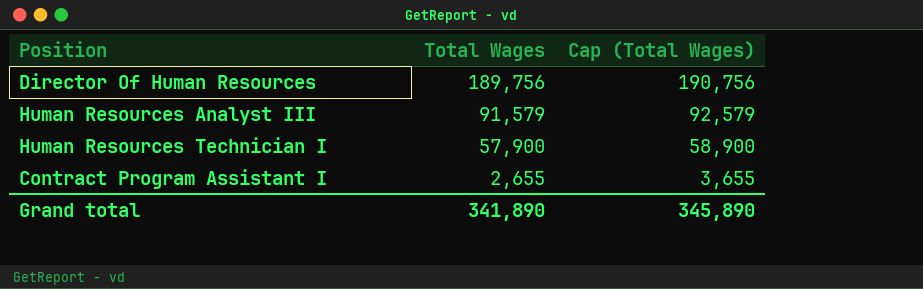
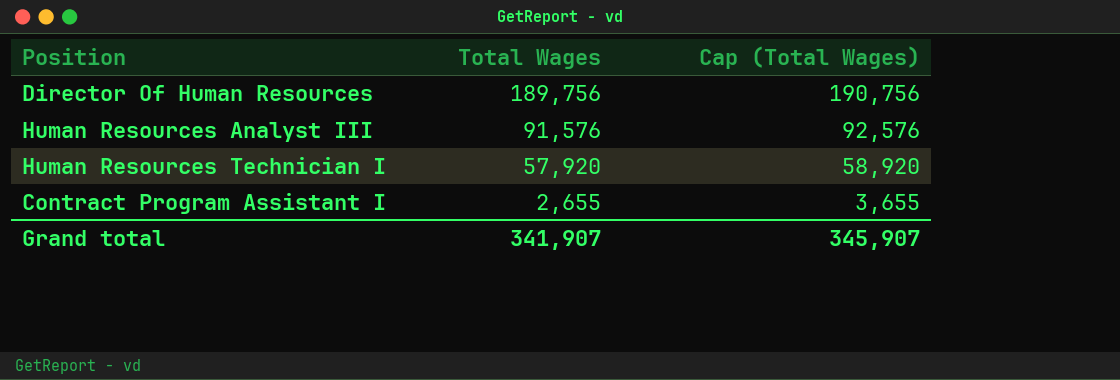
Human Resources Analyst III | Total Wages: 91,579 -> 91,576
Human Resources Analyst III | Cap (Total Wages): 92,579 -> 92,576
Human Resources Technician I | Total Wages: 57,900 -> 57,920
Human Resources Technician I | Cap (Total Wages): 58,900 -> 58,920
Grand total | Total Wages: 341,890 -> 341,907
Grand total | Cap (Total Wages): 345,890 -> 345,907

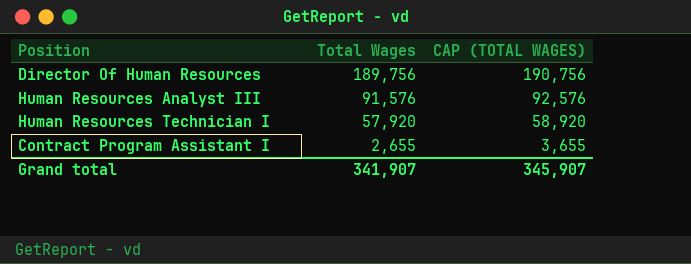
column name: Cap (Total Wages) -> CAP (TOTAL WAGES)

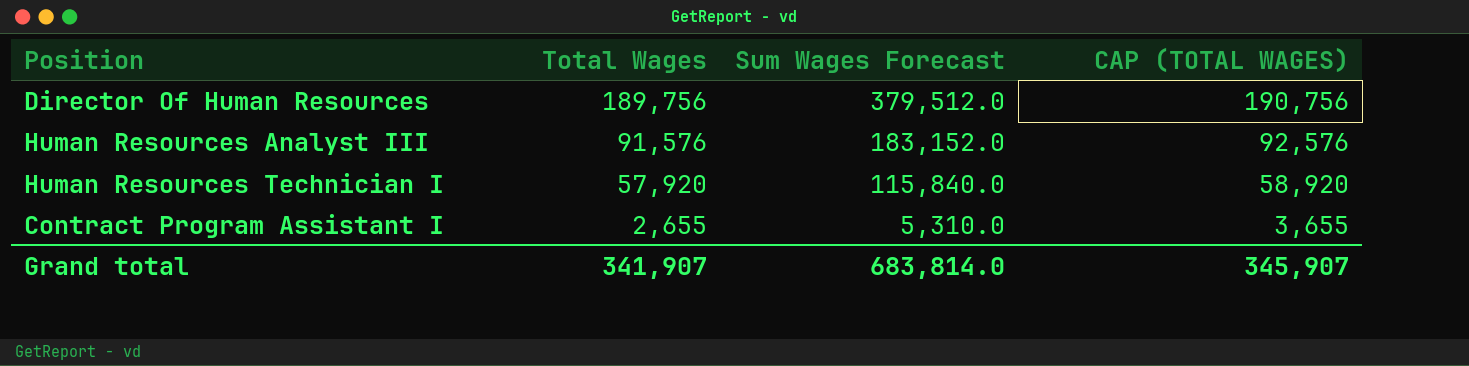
column Sum Wages Forecast | formula: none -> [Total Wages] * 2

